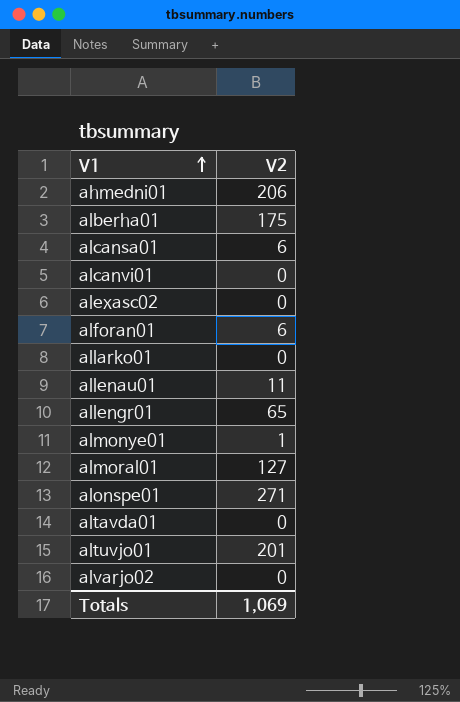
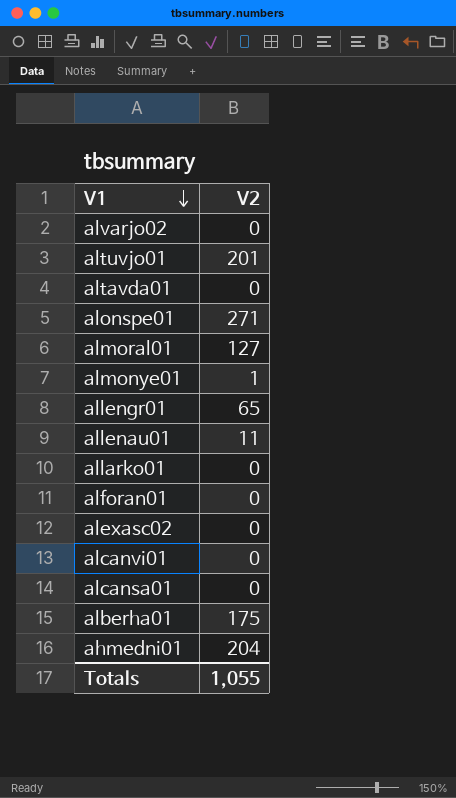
row order: V1 ascending -> V1 descending
alforan01 | V2: 6 -> 0
alcansa01 | V2: 6 -> 0
ahmedni01 | V2: 206 -> 204
Totals | V2: 1,069 -> 1,055

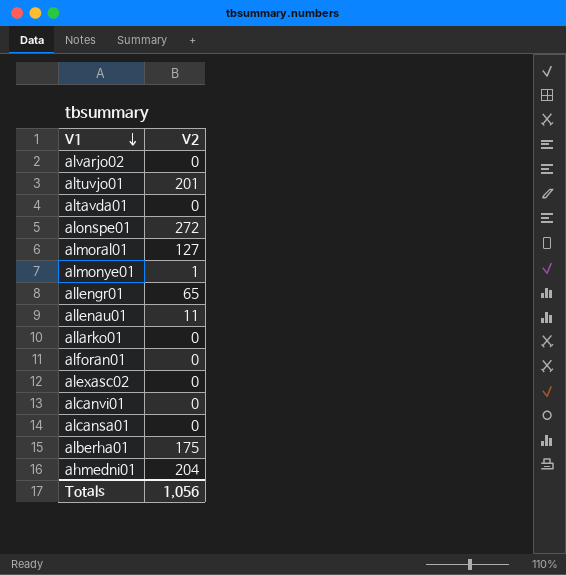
alonspe01 | V2: 271 -> 272
Totals | V2: 1,055 -> 1,056

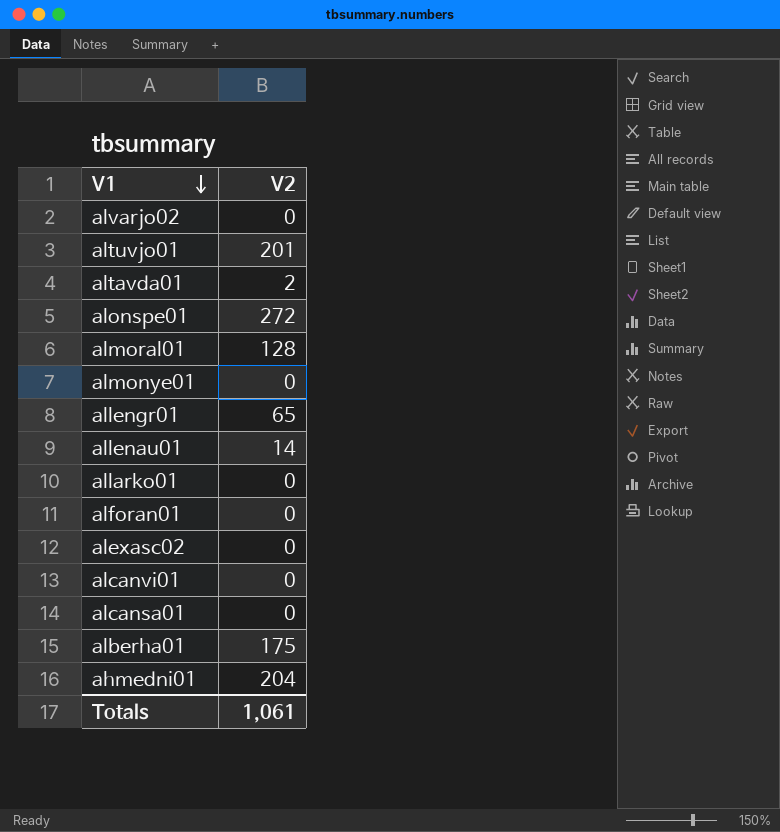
altavda01 | V2: 0 -> 2
almoral01 | V2: 127 -> 128
almonye01 | V2: 1 -> 0
allenau01 | V2: 11 -> 14
Totals | V2: 1,056 -> 1,061

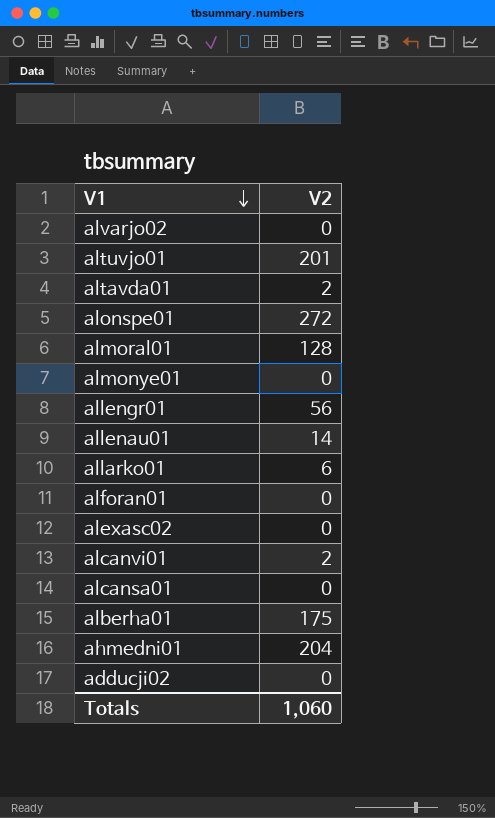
allengr01 | V2: 65 -> 56
allarko01 | V2: 0 -> 6
alcanvi01 | V2: 0 -> 2
row adducji02: none -> 0
Totals | V2: 1,061 -> 1,060

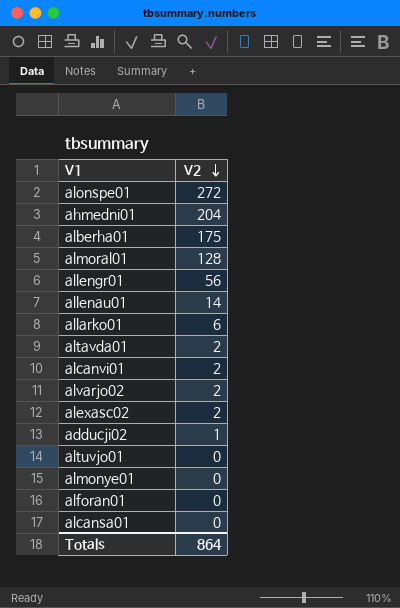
row order: V1 descending -> V2 descending
alvarjo02 | V2: 0 -> 2
alexasc02 | V2: 0 -> 2
adducji02 | V2: 0 -> 1
altuvjo01 | V2: 201 -> 0
Totals | V2: 1,060 -> 864

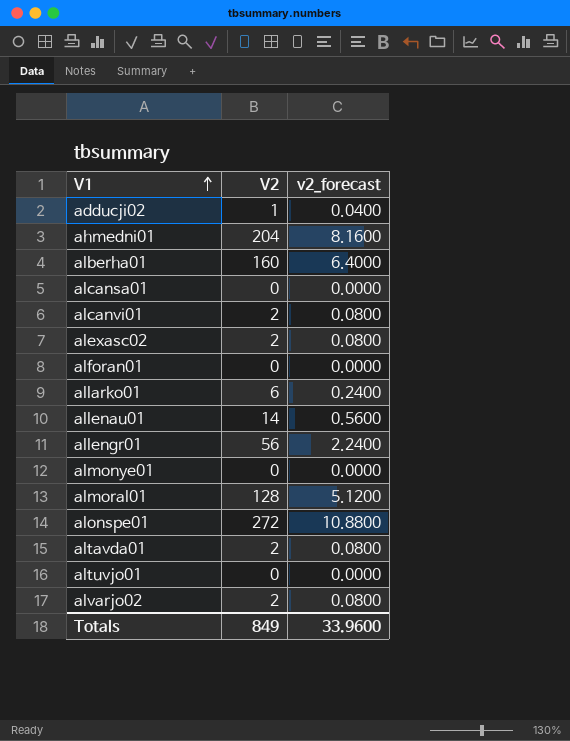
row order: V2 descending -> V1 ascending
column v2_forecast | formula: none -> [V2] * 0.04
alberha01 | V2: 175 -> 160
Totals | V2: 864 -> 849

